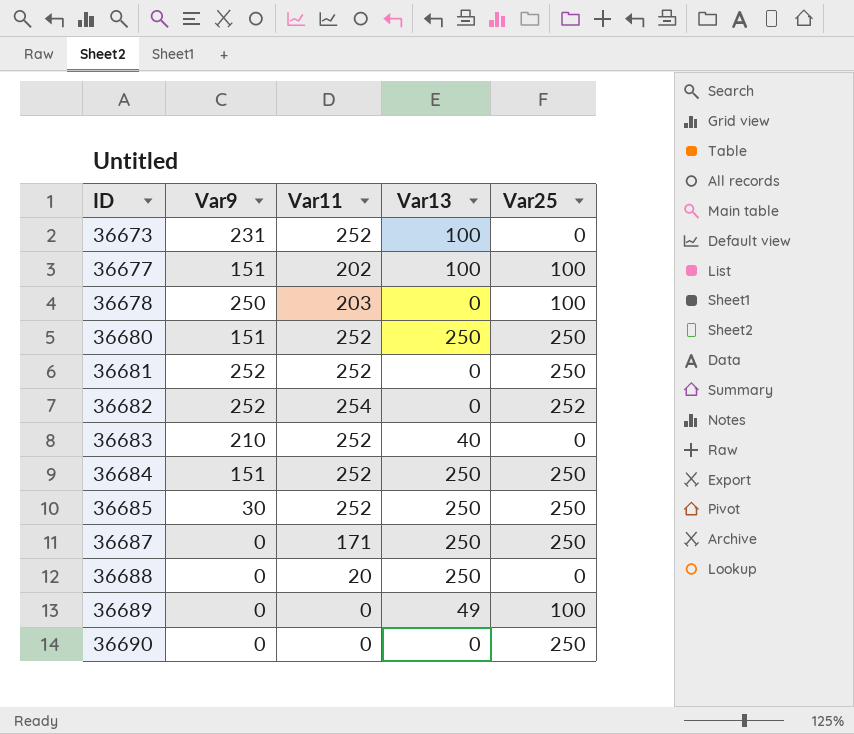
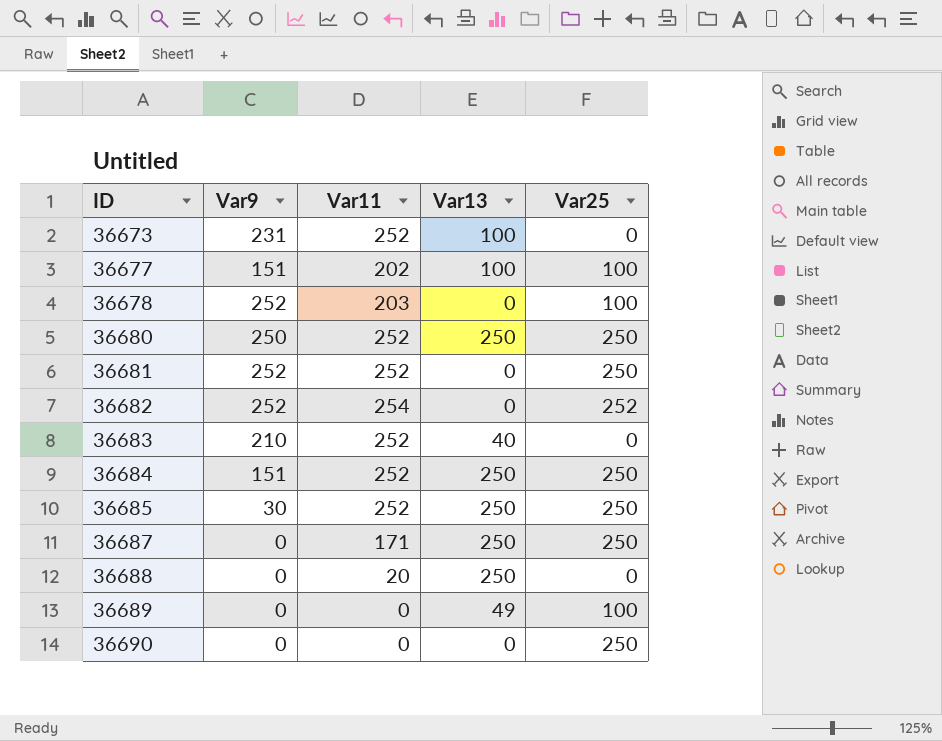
36678 | Var9: 250 -> 252
36680 | Var9: 151 -> 250

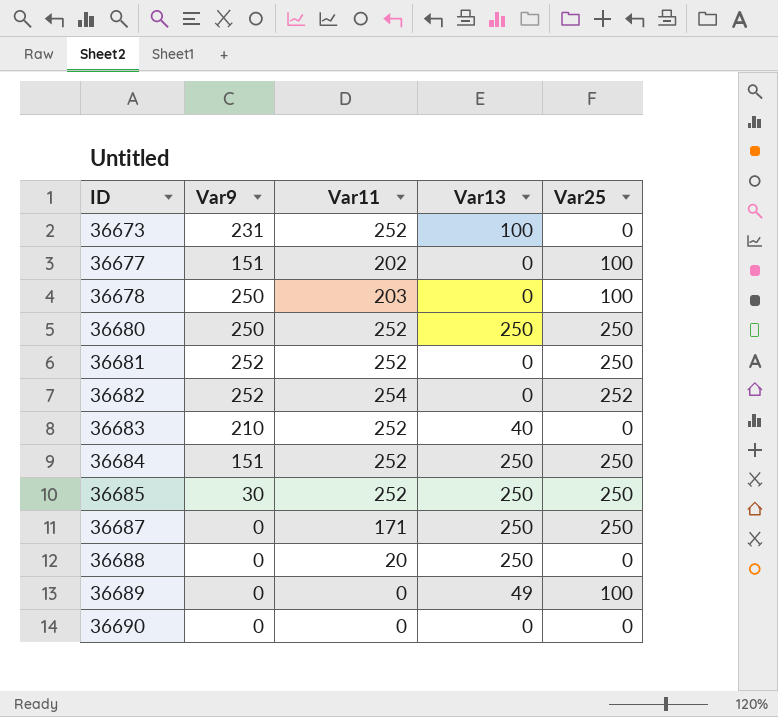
36677 | Var13: 100 -> 0
36678 | Var9: 252 -> 250
36690 | Var25: 250 -> 0

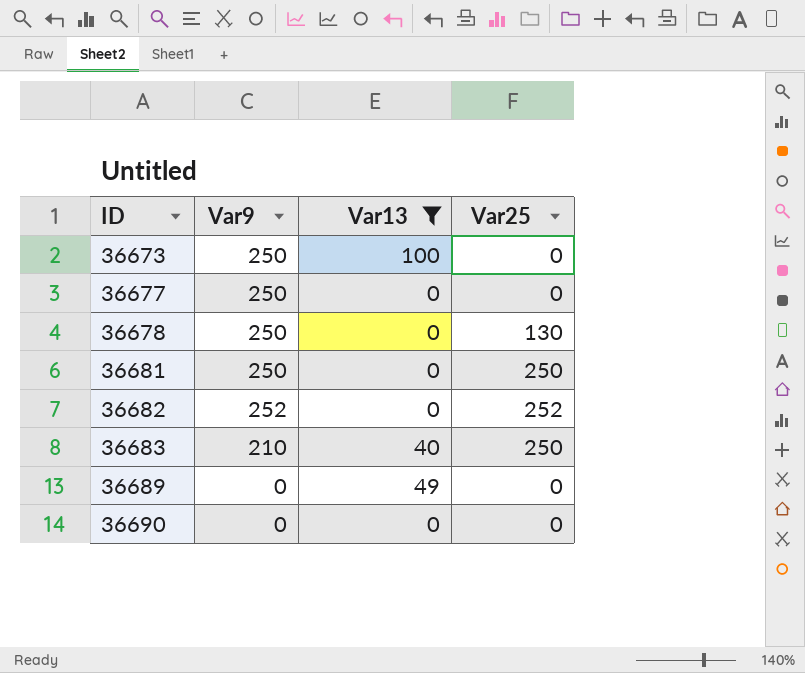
filter: none -> Var13 != 250
column Var11 | position: 3 -> none
36673 | Var9: 231 -> 250
36677 | Var9: 151 -> 250
36677 | Var25: 100 -> 0
36678 | Var25: 100 -> 130
36681 | Var9: 252 -> 250
36683 | Var25: 0 -> 250
36689 | Var25: 100 -> 0

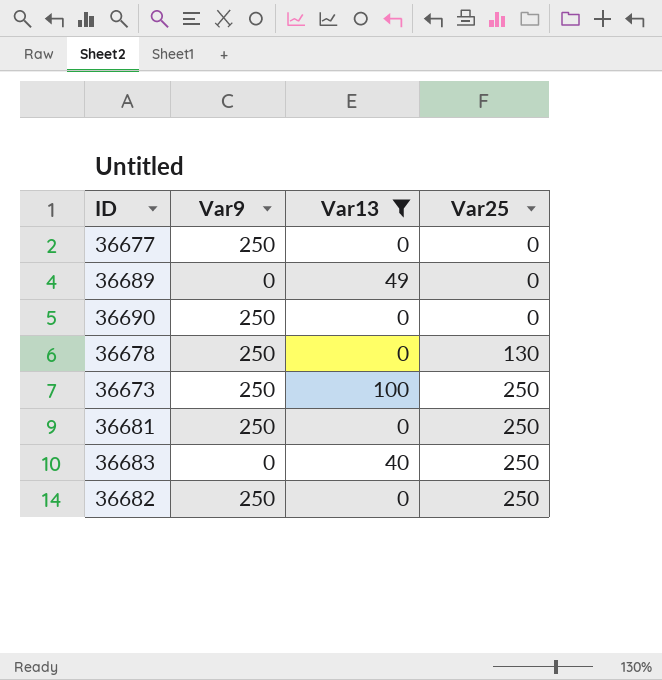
row order: ID ascending -> Var25 ascending
36690 | Var9: 0 -> 250
36673 | Var25: 0 -> 250
36683 | Var9: 210 -> 0
36682 | Var9: 252 -> 250
36682 | Var25: 252 -> 250

